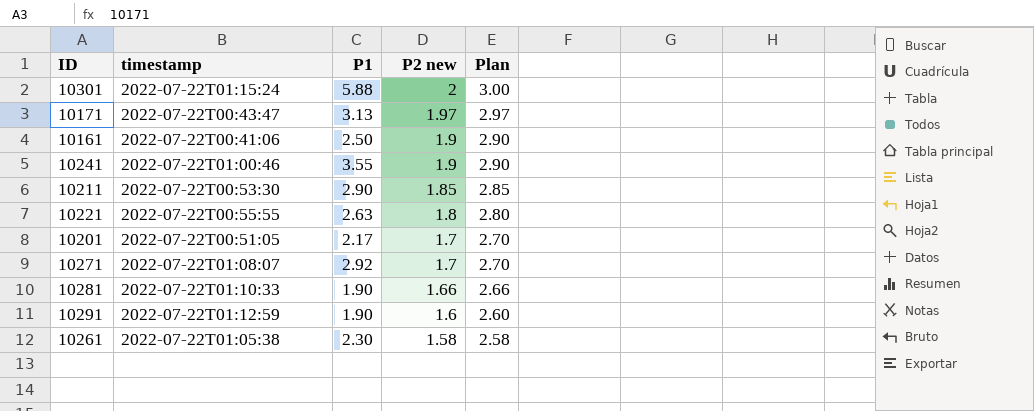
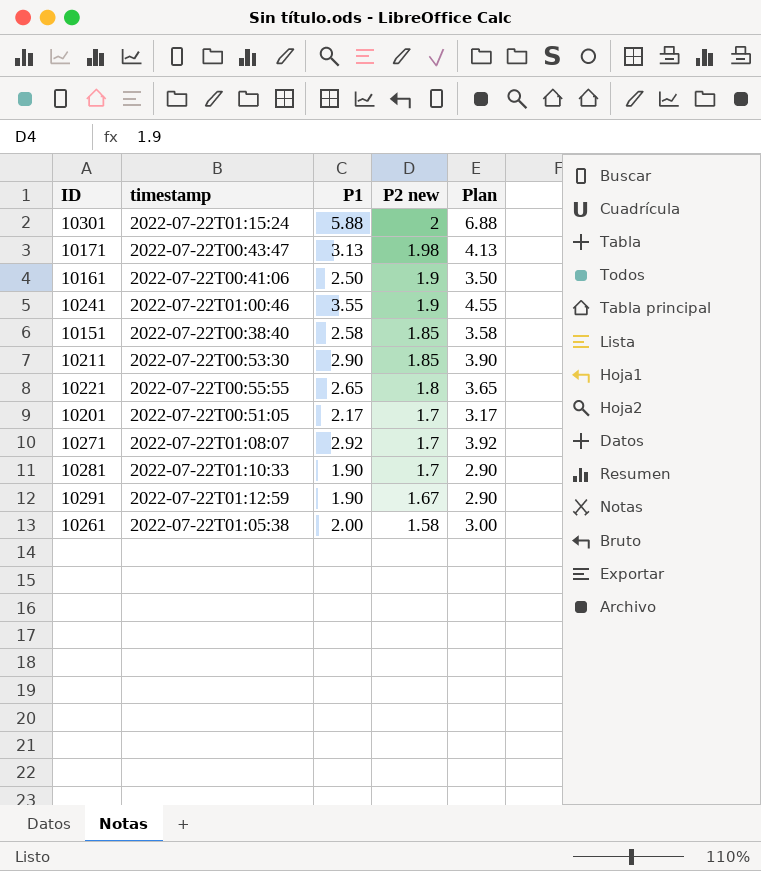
column Plan | formula: [P2 new] + 1 -> [P1] + 1
10171 | P2 new: 1.97 -> 1.98
row 10151: none -> 2022-07-22T00:38:40 | 2.58 | 1.85 | 3.58
10221 | P1: 2.63 -> 2.65
10281 | P2 new: 1.66 -> 1.7
10291 | P2 new: 1.6 -> 1.67
10261 | P1: 2.30 -> 2.00

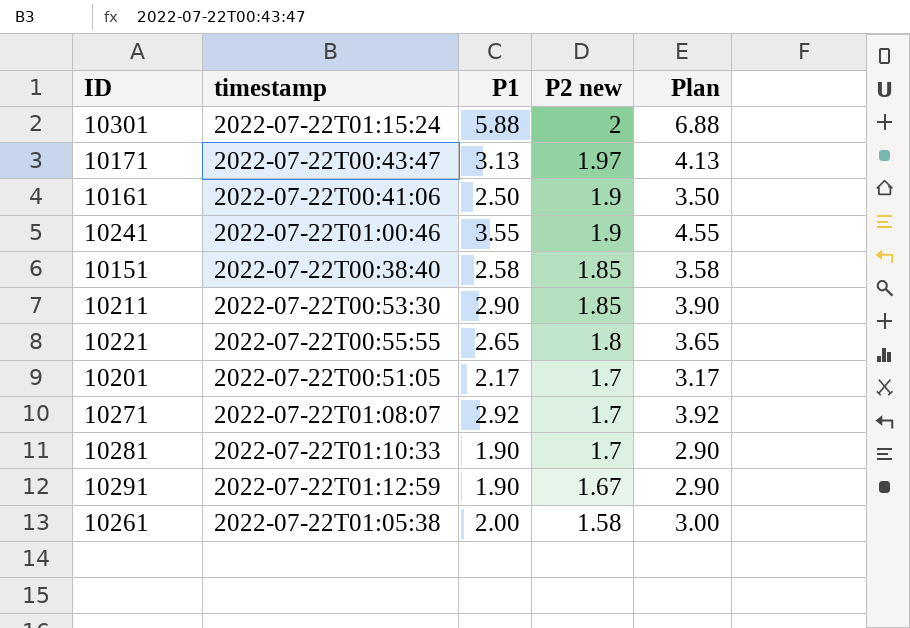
10171 | P2 new: 1.98 -> 1.97

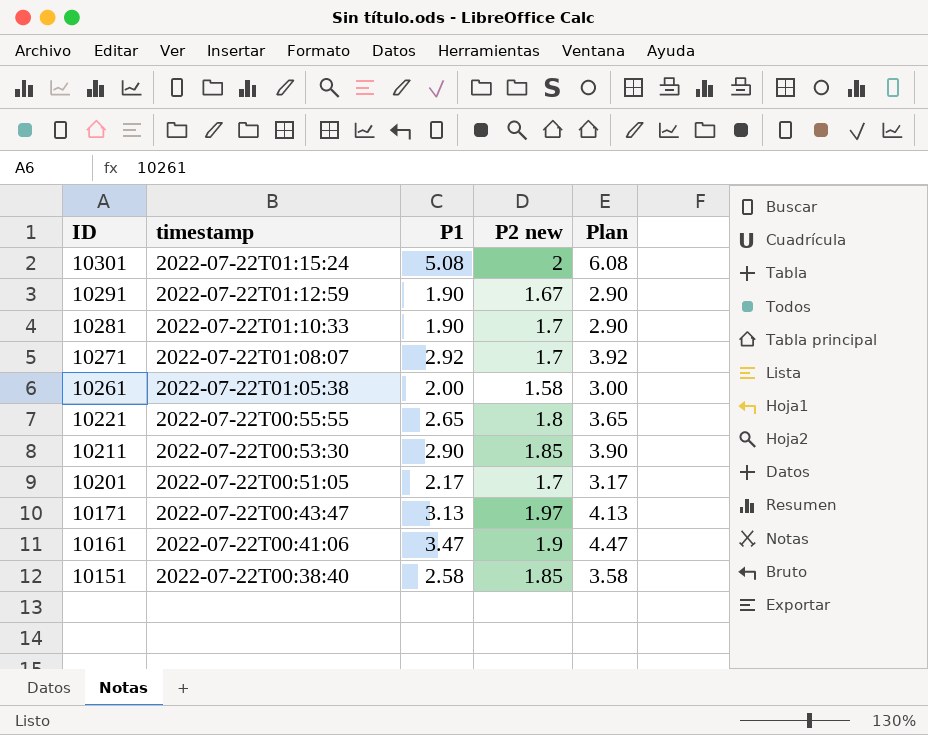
row order: P2 new descending -> ID descending
row 10241: 2022-07-22T01:00:46 | 3.55 | 1.9 | 4.55 -> none
10301 | P1: 5.88 -> 5.08
10301 | Plan: 6.88 -> 6.08
10161 | P1: 2.50 -> 3.47
10161 | Plan: 3.50 -> 4.47

